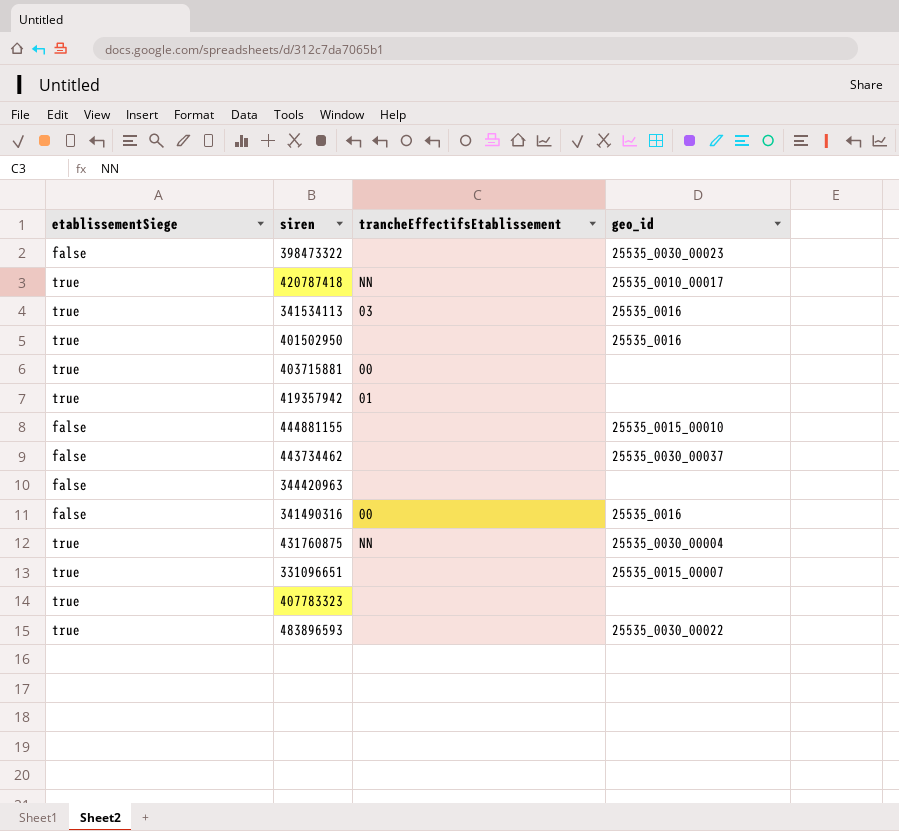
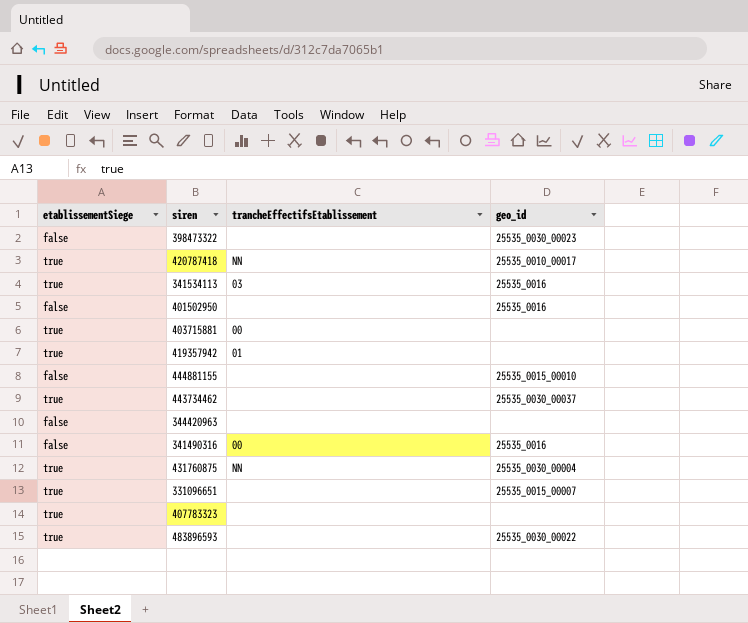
401502950 | etablissementSiege: true -> false
443734462 | etablissementSiege: false -> true

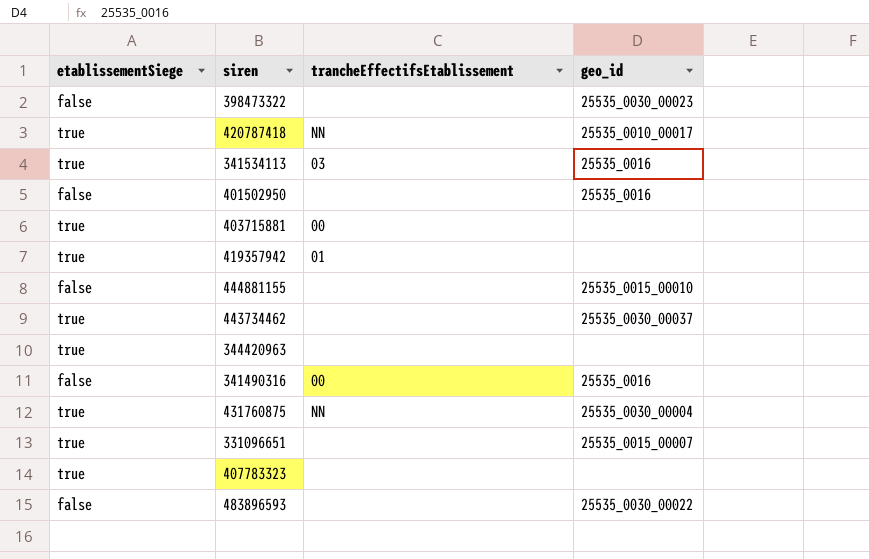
344420963 | etablissementSiege: false -> true
483896593 | etablissementSiege: true -> false

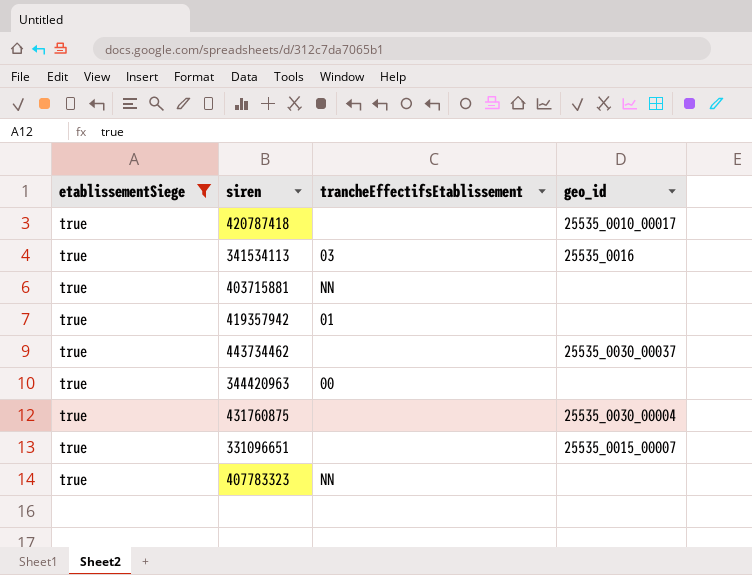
filter: none -> etablissementSiege = true
420787418 | trancheEffectifsEtablissement: NN -> none
403715881 | trancheEffectifsEtablissement: 00 -> NN
344420963 | trancheEffectifsEtablissement: none -> 00
431760875 | trancheEffectifsEtablissement: NN -> none
407783323 | trancheEffectifsEtablissement: none -> NN

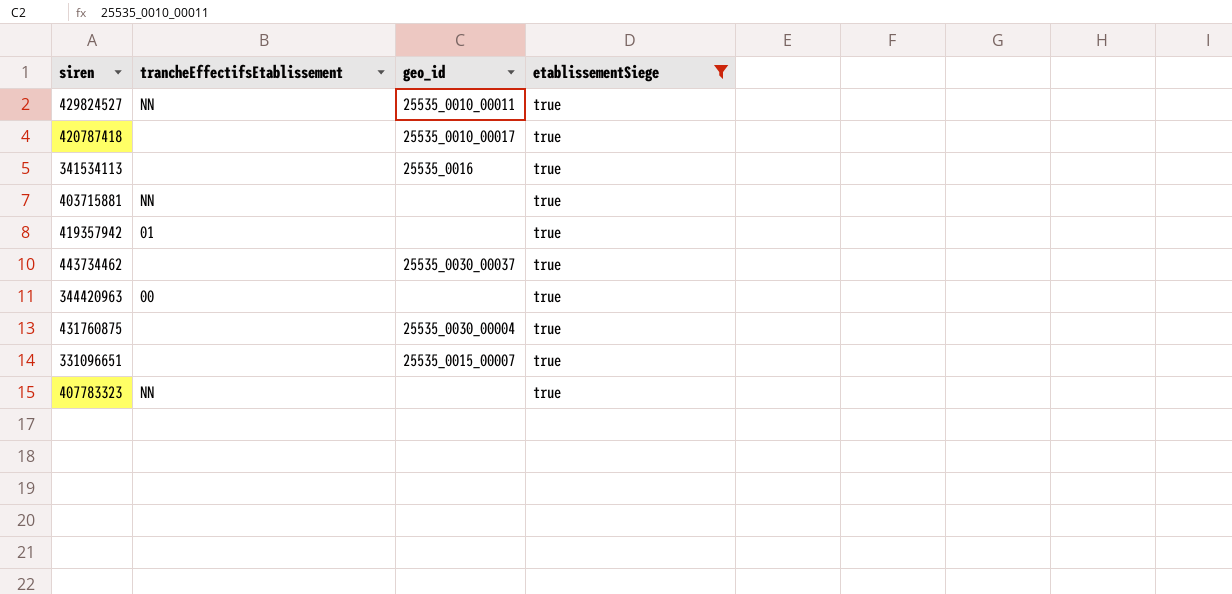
column etablissementSiege | position: 1 -> 4
row 429824527: none -> NN | 25535_0010_00011 | true
341534113 | trancheEffectifsEtablissement: 03 -> none

